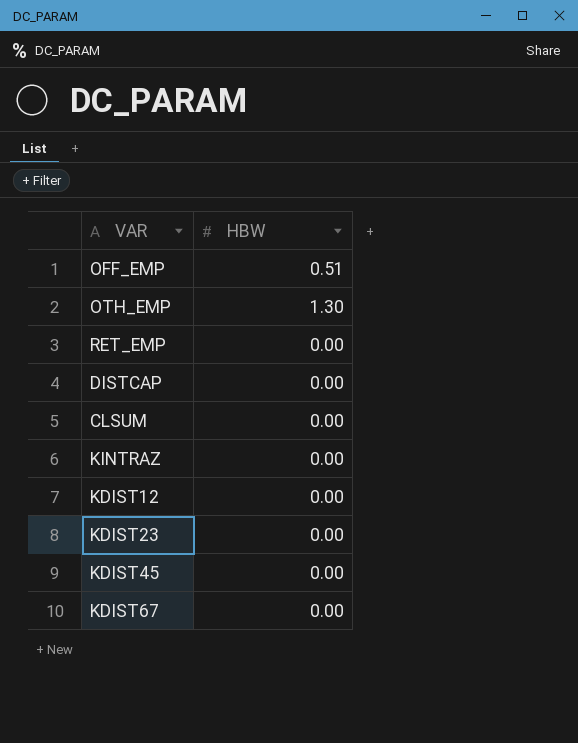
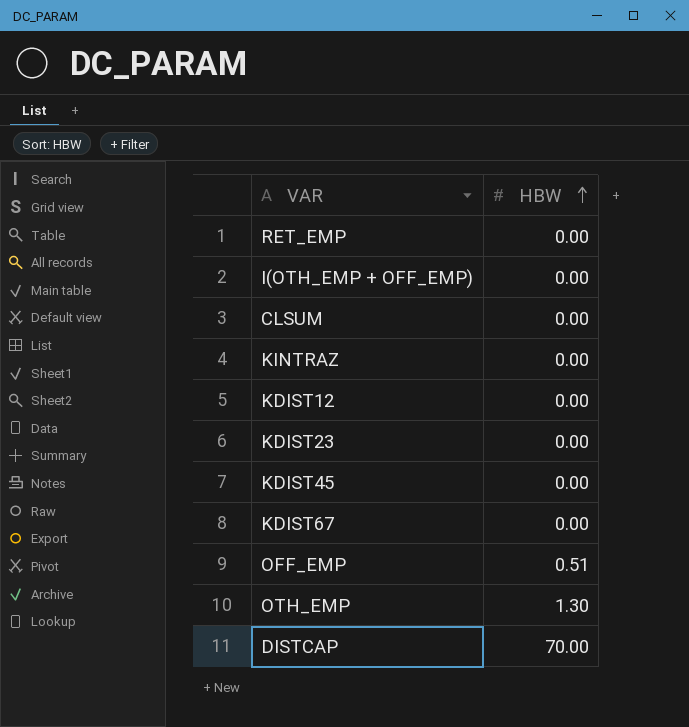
row order: none -> HBW ascending
row I(OTH_EMP + OFF_EMP): none -> 0.00
DISTCAP | HBW: 0.00 -> 70.00

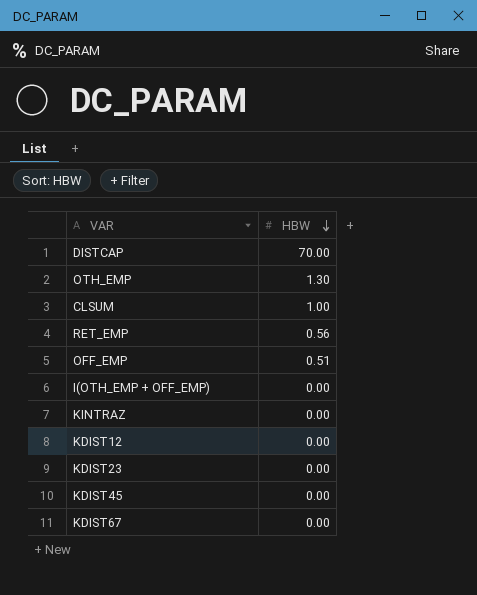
row order: HBW ascending -> HBW descending
CLSUM | HBW: 0.00 -> 1.00
RET_EMP | HBW: 0.00 -> 0.56

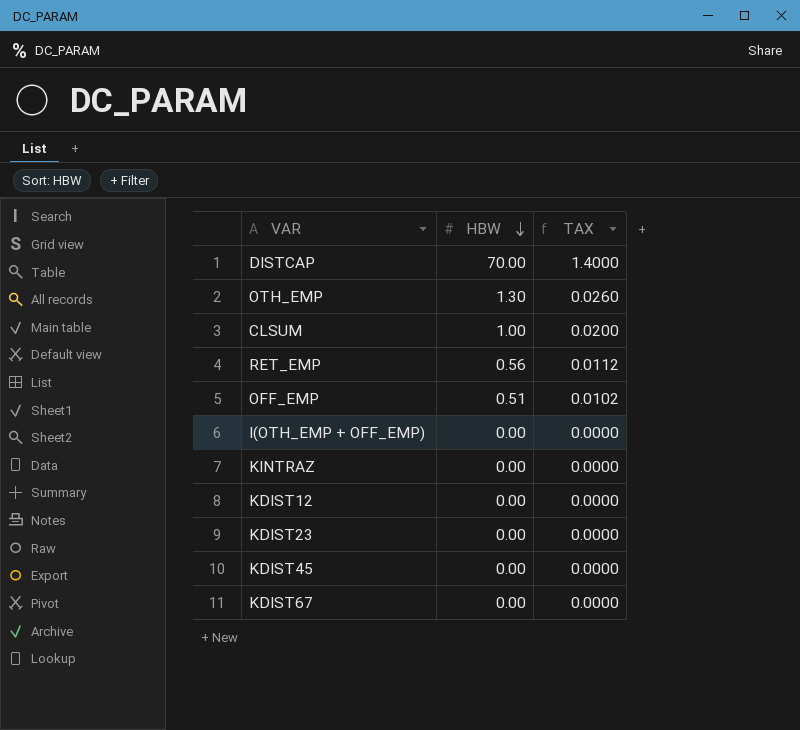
column TAX | formula: none -> [HBW] * 0.02

